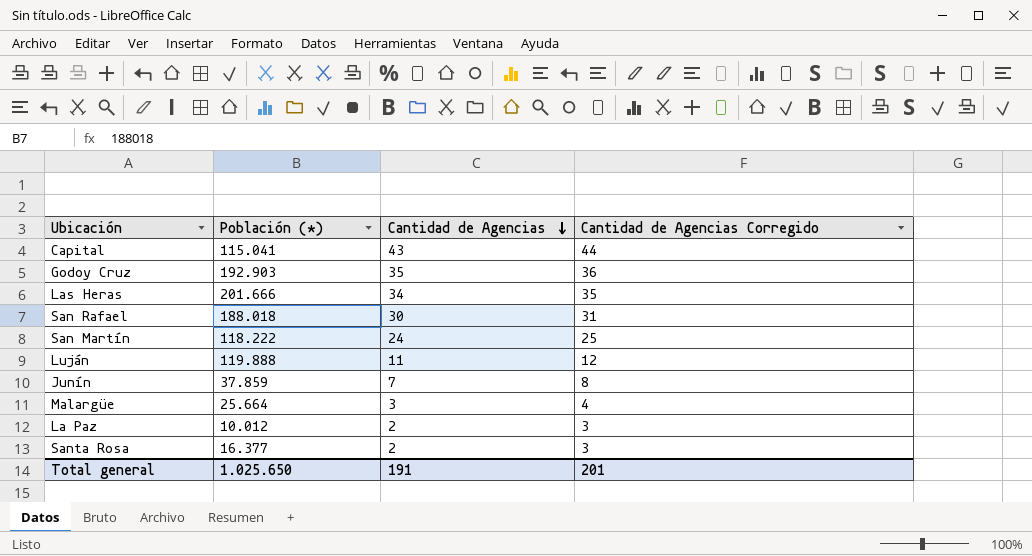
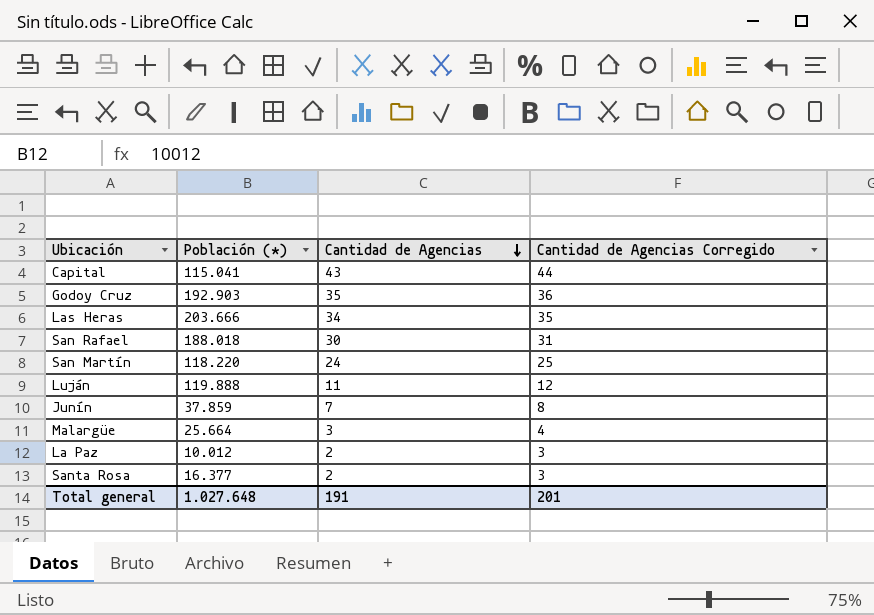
Las Heras | Población (*): 201.666 -> 203.666
San Martín | Población (*): 118.222 -> 118.220
Total general | Población (*): 1.025.650 -> 1.027.648

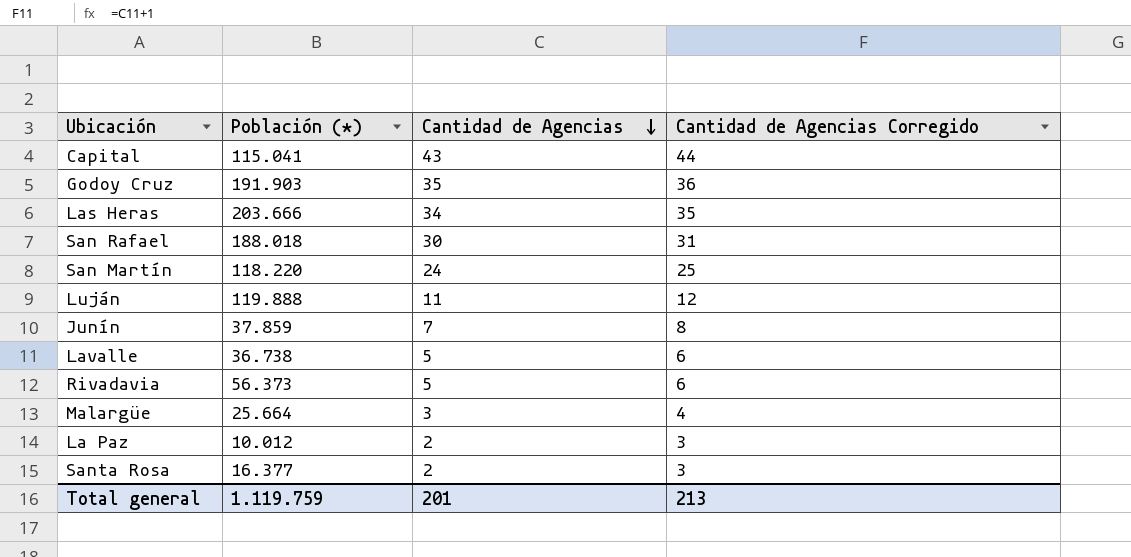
Godoy Cruz | Población (*): 192.903 -> 191.903
row Lavalle: none -> 36.738 | 5 | 6
row Rivadavia: none -> 56.373 | 5 | 6
Total general | Población (*): 1.027.648 -> 1.119.759
Total general | Cantidad de Agencias: 191 -> 201
Total general | Cantidad de Agencias Corregido: 201 -> 213

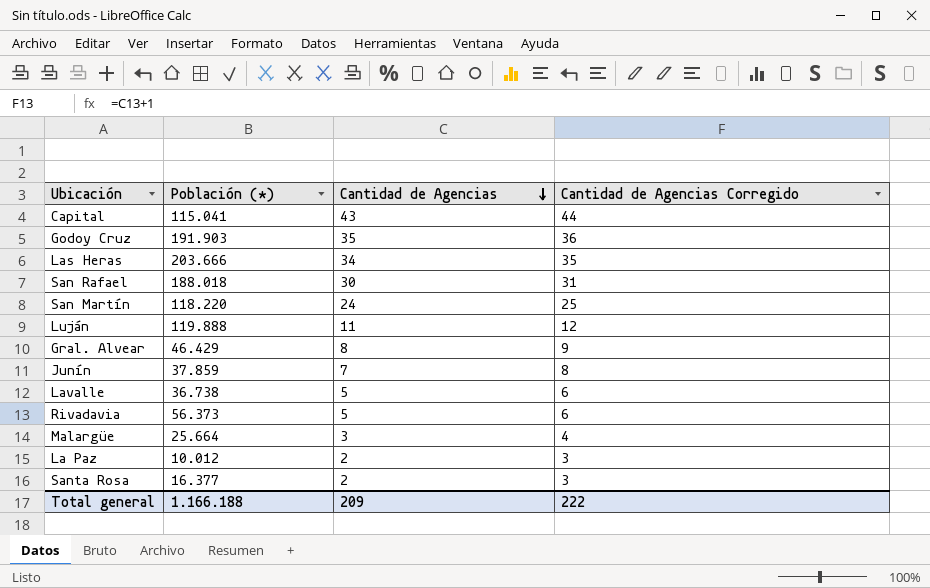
row Gral. Alvear: none -> 46.429 | 8 | 9
Total general | Población (*): 1.119.759 -> 1.166.188
Total general | Cantidad de Agencias: 201 -> 209
Total general | Cantidad de Agencias Corregido: 213 -> 222

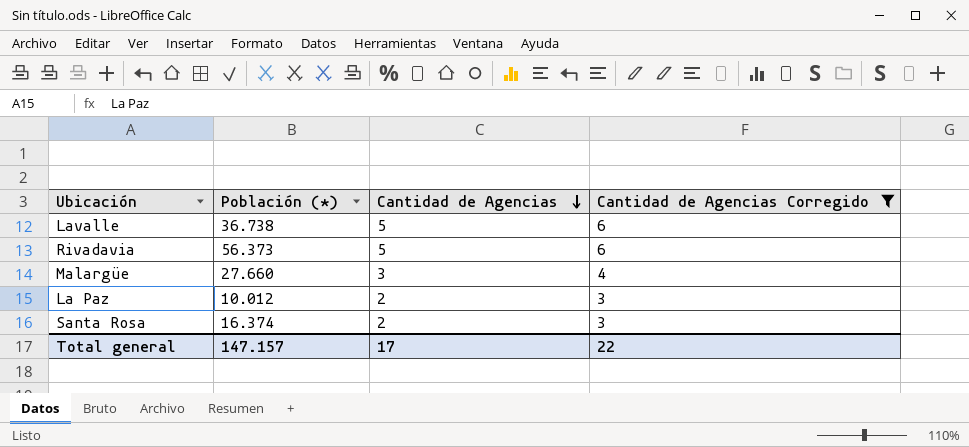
filter: none -> Cantidad de Agencias Corregido <= 6
Malargüe | Población (*): 25.664 -> 27.660
Santa Rosa | Población (*): 16.377 -> 16.374
Total general | Población (*): 1.166.188 -> 147.157
Total general | Cantidad de Agencias: 209 -> 17
Total general | Cantidad de Agencias Corregido: 222 -> 22

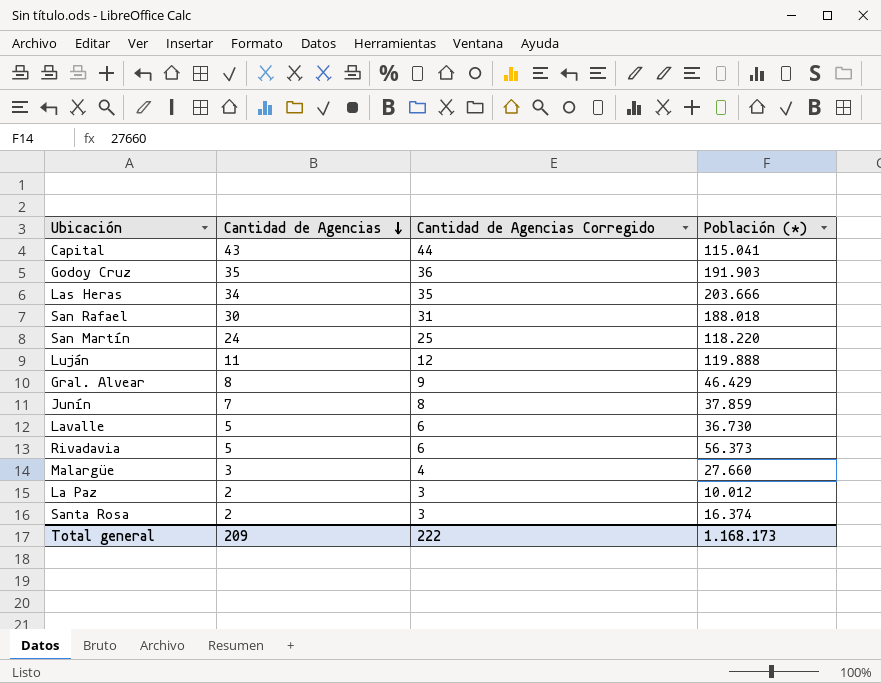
filter: Cantidad de Agencias Corregido <= 6 -> none
column Población (*) | position: 2 -> 4
Lavalle | Población (*): 36.738 -> 36.730
Total general | Cantidad de Agencias: 17 -> 209
Total general | Cantidad de Agencias Corregido: 22 -> 222
Total general | Población (*): 147.157 -> 1.168.173

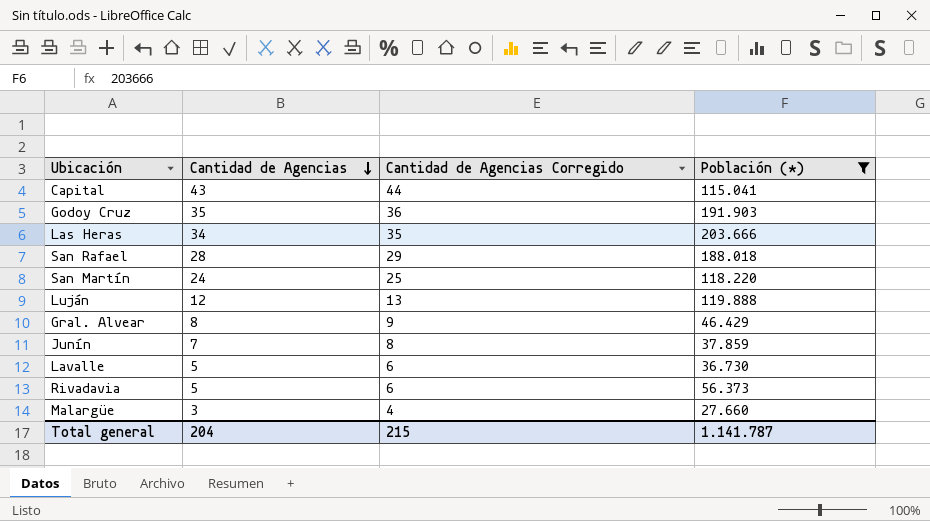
filter: none -> Población (*) >= 27.660
San Rafael | Cantidad de Agencias: 30 -> 28
San Rafael | Cantidad de Agencias Corregido: 31 -> 29
Luján | Cantidad de Agencias: 11 -> 12
Luján | Cantidad de Agencias Corregido: 12 -> 13
Total general | Cantidad de Agencias: 209 -> 204
Total general | Cantidad de Agencias Corregido: 222 -> 215
Total general | Población (*): 1.168.173 -> 1.141.787

